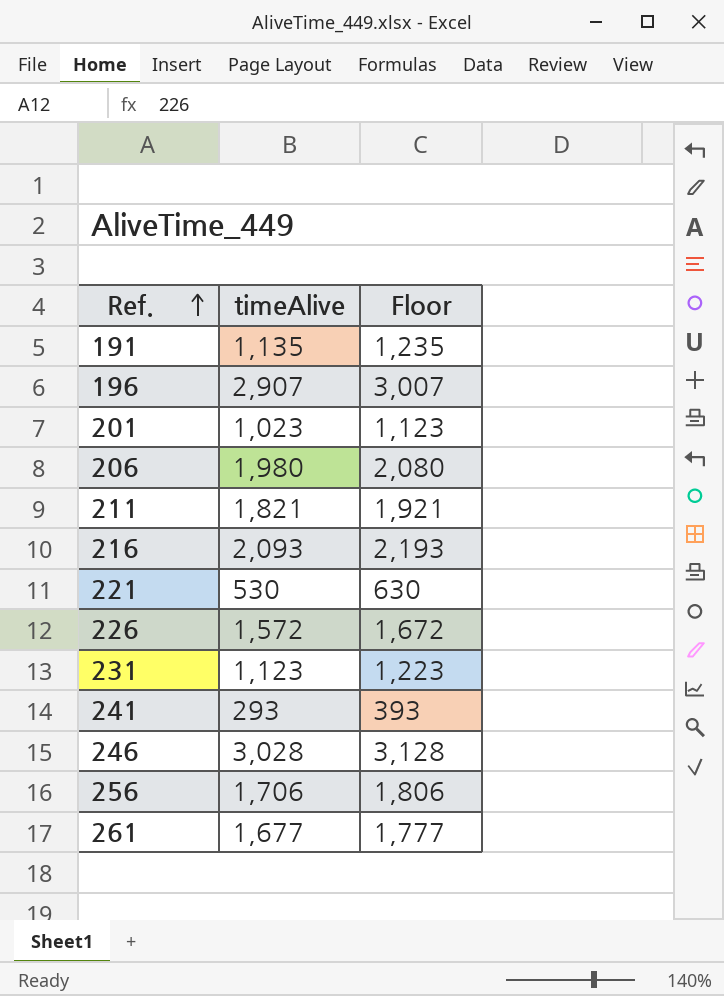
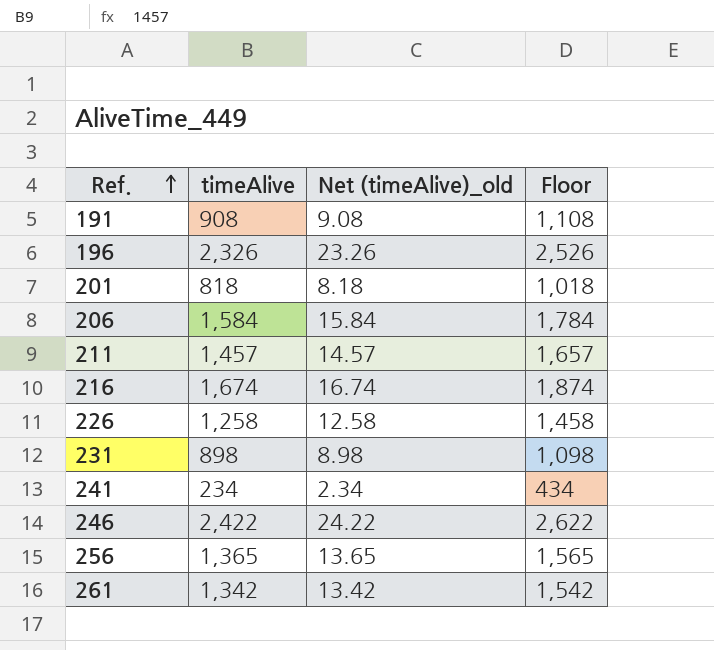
column Net (timeAlive)_old | formula: none -> [timeAlive] * 0.01
column Floor | formula: [timeAlive] + 100 -> [timeAlive] + 200
row 221: 530 | 630 -> none
191 | timeAlive: 1,135 -> 908
196 | timeAlive: 2,907 -> 2,326
201 | timeAlive: 1,023 -> 818
206 | timeAlive: 1,980 -> 1,584
211 | timeAlive: 1,821 -> 1,457
216 | timeAlive: 2,093 -> 1,674
226 | timeAlive: 1,572 -> 1,258
231 | timeAlive: 1,123 -> 898
241 | timeAlive: 293 -> 234
246 | timeAlive: 3,028 -> 2,422
256 | timeAlive: 1,706 -> 1,365
261 | timeAlive: 1,677 -> 1,342

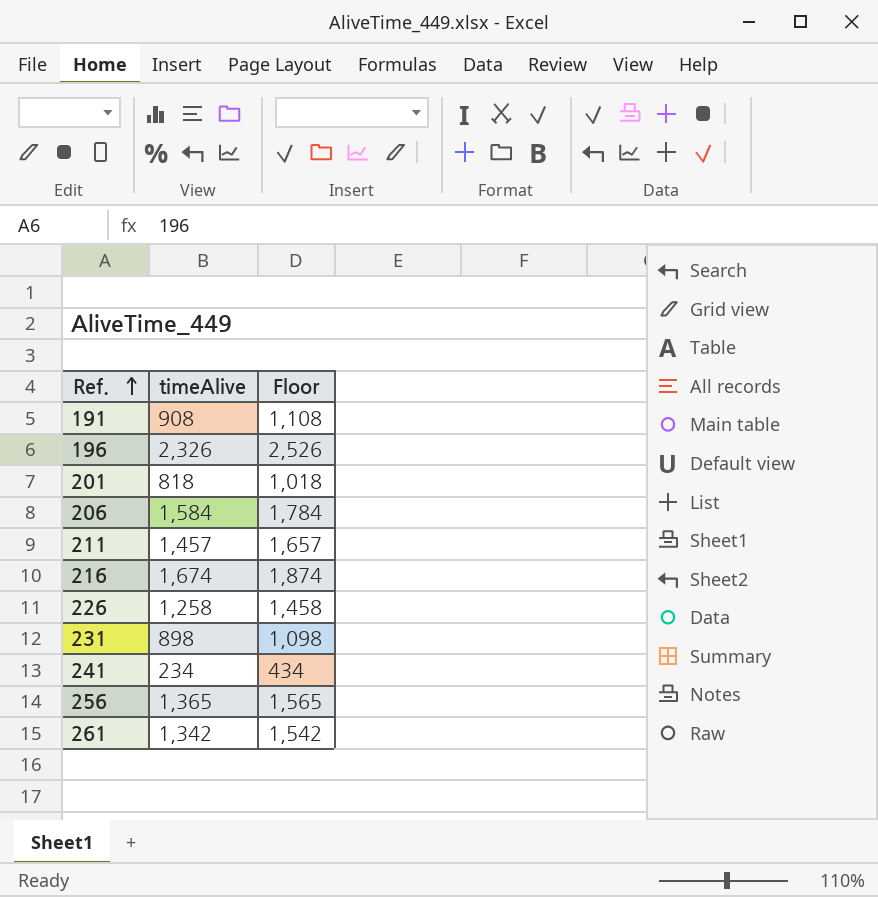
column Net (timeAlive)_old | formula: [timeAlive] * 0.01 -> none
row 246: 2,422 | 24.22 | 2,622 -> none

